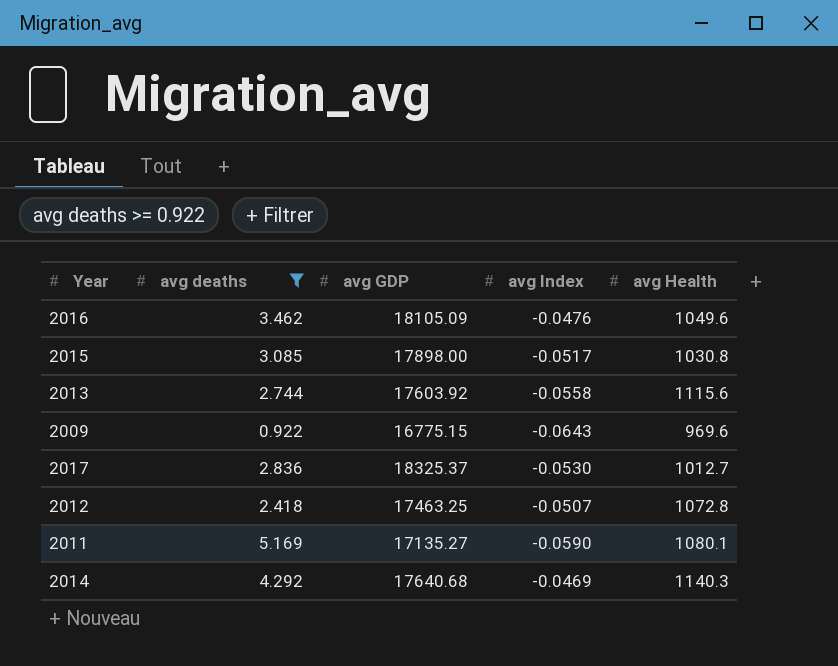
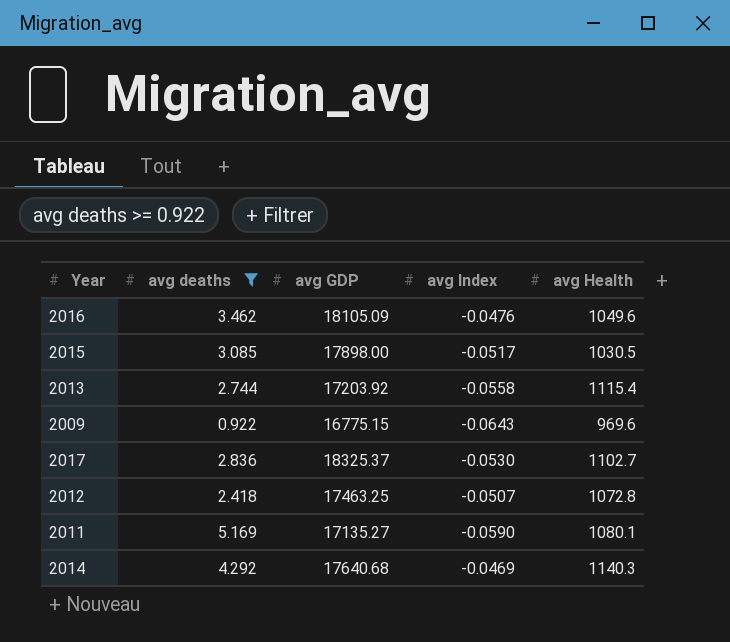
2015 | avg Health: 1030.8 -> 1030.5
2013 | avg GDP: 17603.92 -> 17203.92
2013 | avg Health: 1115.6 -> 1115.4
2017 | avg Health: 1012.7 -> 1102.7

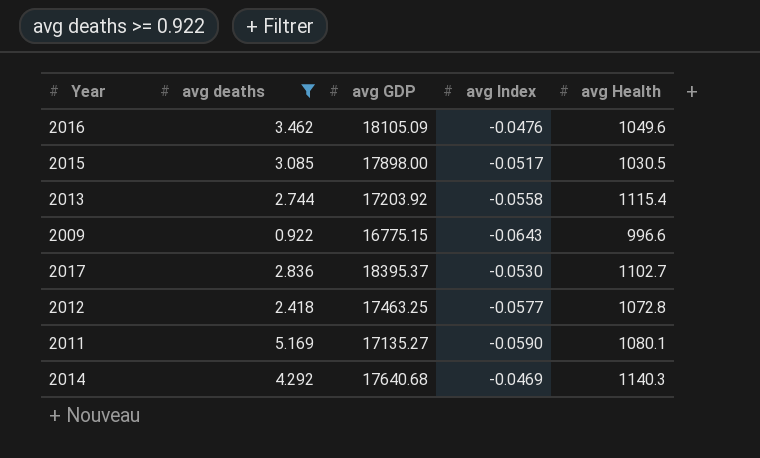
2009 | avg Health: 969.6 -> 996.6
2017 | avg GDP: 18325.37 -> 18395.37
2012 | avg Index: -0.0507 -> -0.0577

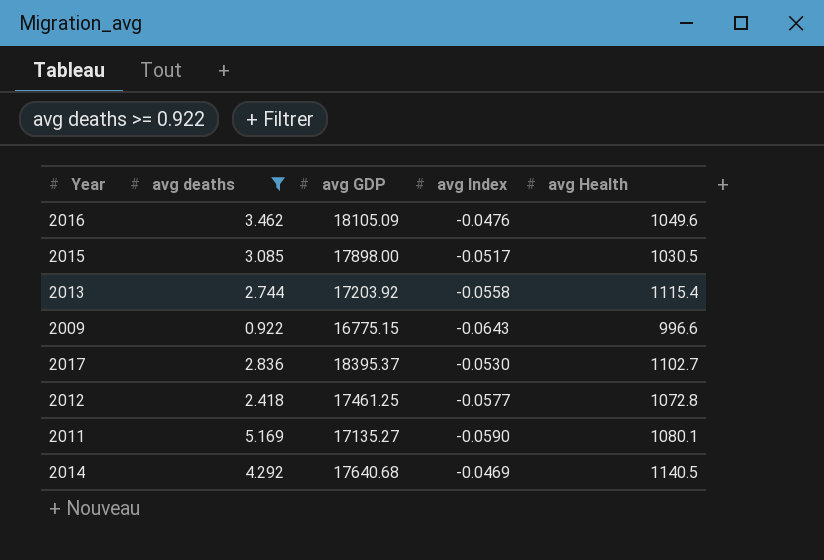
2012 | avg GDP: 17463.25 -> 17461.25
2014 | avg Health: 1140.3 -> 1140.5

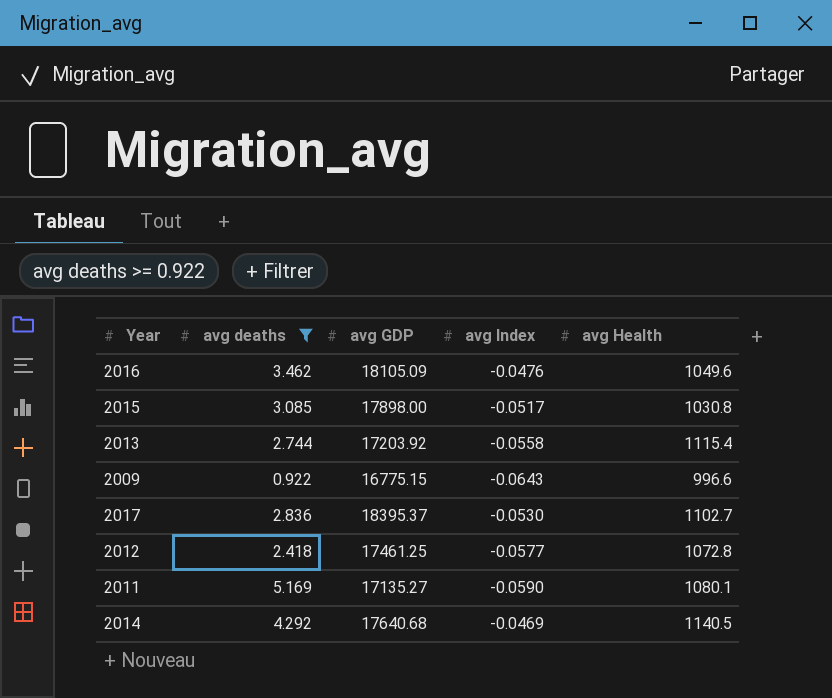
2015 | avg Health: 1030.5 -> 1030.8

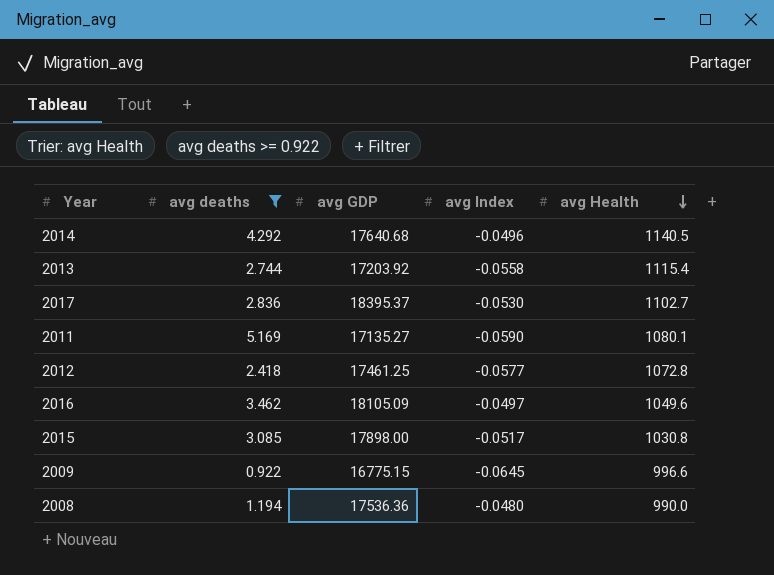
row order: none -> avg Health descending
2014 | avg Index: -0.0469 -> -0.0496
2016 | avg Index: -0.0476 -> -0.0497
2009 | avg Index: -0.0643 -> -0.0645
row 2008: none -> 1.194 | 17536.36 | -0.0480 | 990.0

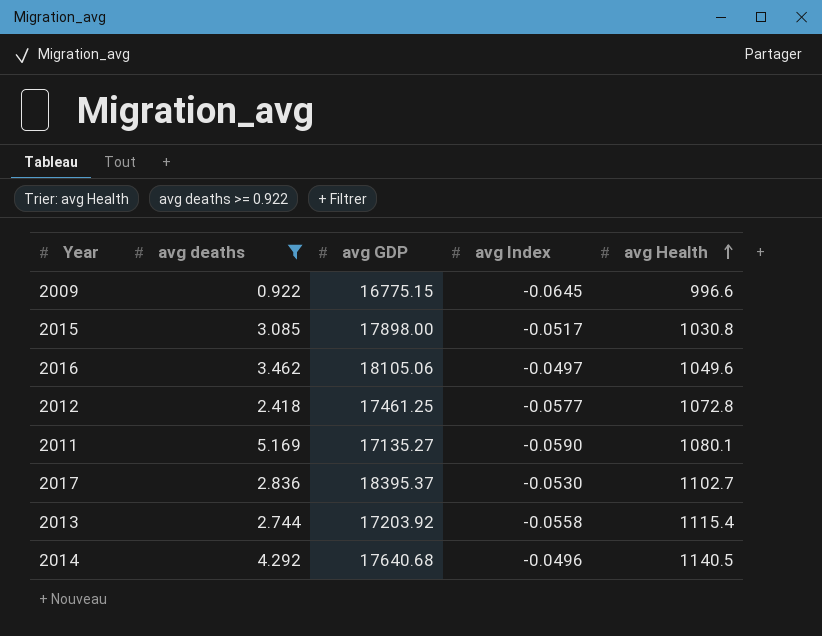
row order: avg Health descending -> avg Health ascending
row 2008: 1.194 | 17536.36 | -0.0480 | 990.0 -> none
2016 | avg GDP: 18105.09 -> 18105.06

